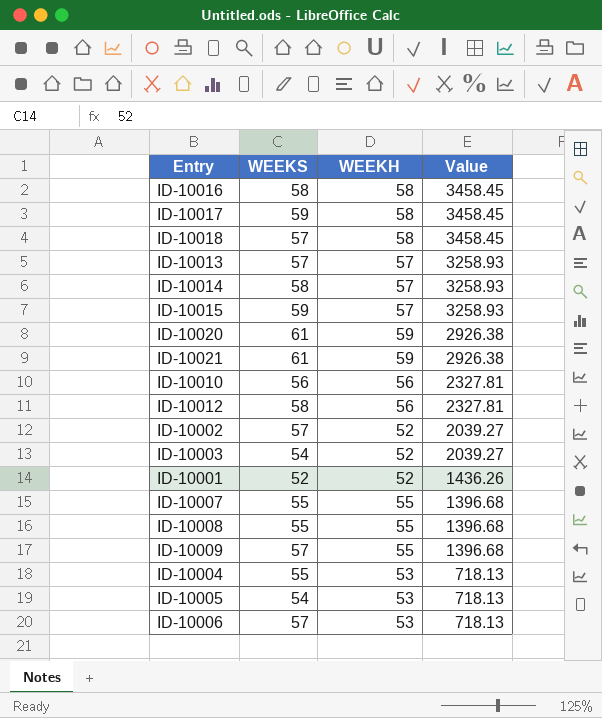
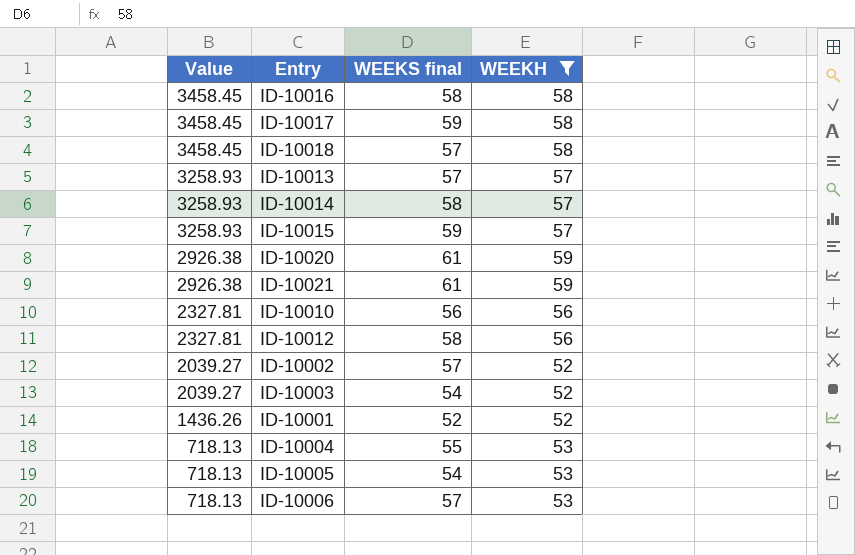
filter: none -> WEEKH != 55
column Value | position: 4 -> 1
column name: WEEKS -> WEEKS final

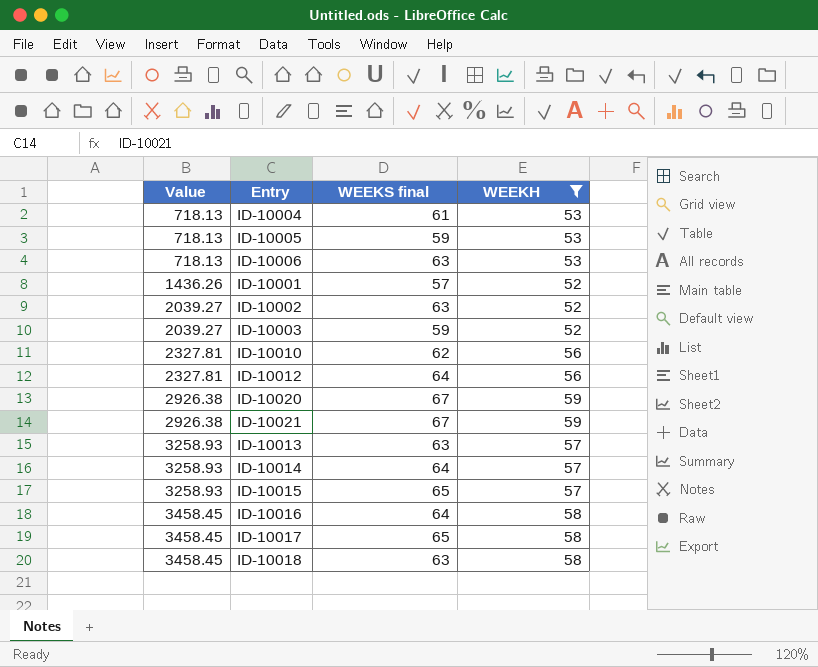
row order: Value descending -> Value ascending
ID-10004 | WEEKS final: 55 -> 61
ID-10005 | WEEKS final: 54 -> 59
ID-10006 | WEEKS final: 57 -> 63
ID-10001 | WEEKS final: 52 -> 57
ID-10002 | WEEKS final: 57 -> 63
ID-10003 | WEEKS final: 54 -> 59
ID-10010 | WEEKS final: 56 -> 62
ID-10012 | WEEKS final: 58 -> 64
ID-10020 | WEEKS final: 61 -> 67
ID-10021 | WEEKS final: 61 -> 67
ID-10013 | WEEKS final: 57 -> 63
ID-10014 | WEEKS final: 58 -> 64
ID-10015 | WEEKS final: 59 -> 65
ID-10016 | WEEKS final: 58 -> 64
ID-10017 | WEEKS final: 59 -> 65
ID-10018 | WEEKS final: 57 -> 63

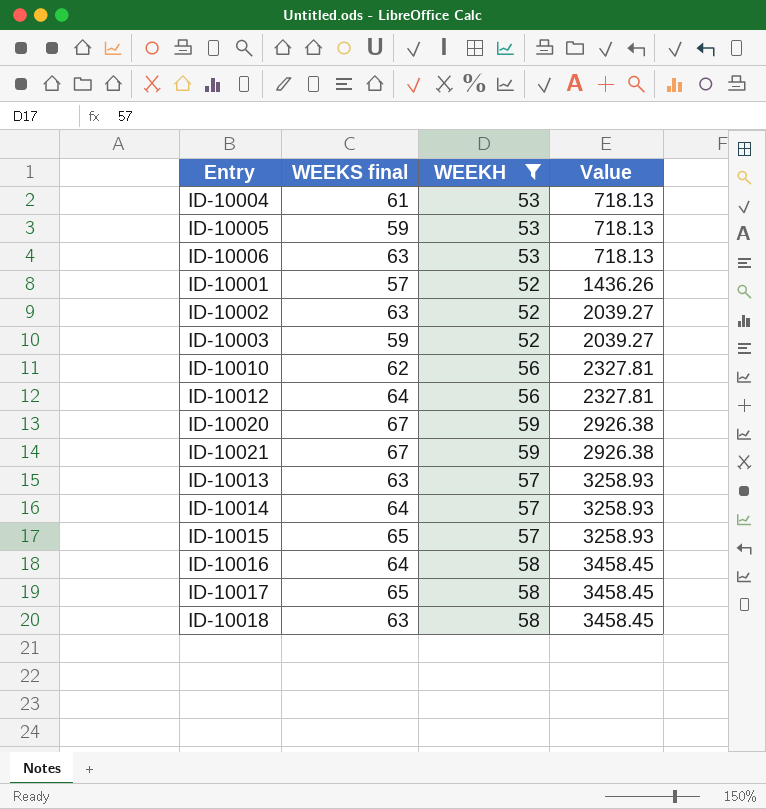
column Value | position: 1 -> 4

